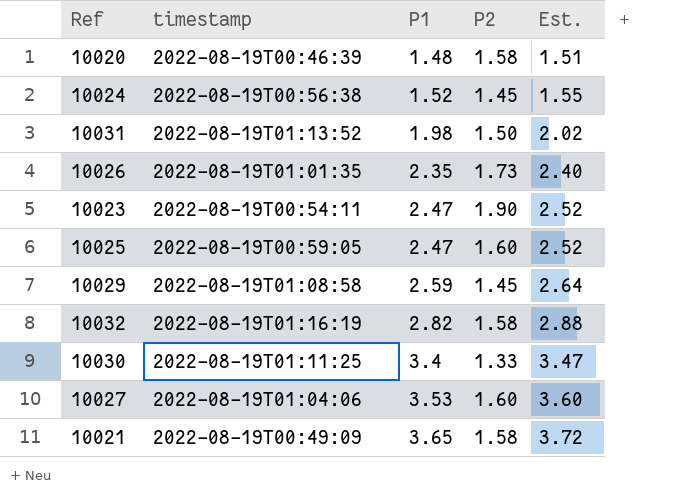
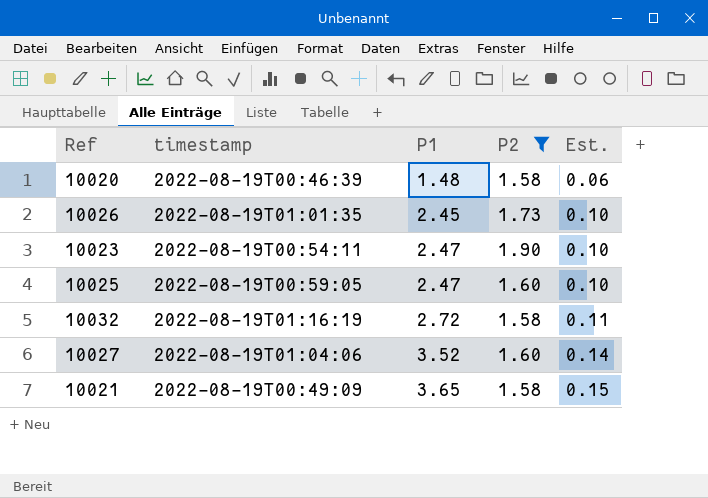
filter: none -> P2 >= 1.58
column Est. | formula: [P1] * 1.02 -> [P1] * 0.04
10026 | P1: 2.35 -> 2.45
10032 | P1: 2.82 -> 2.72
10027 | P1: 3.53 -> 3.52

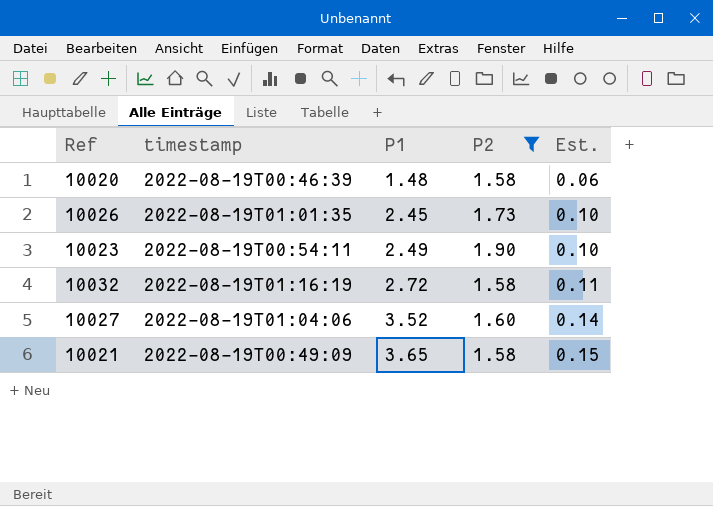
row 10025: 2022-08-19T00:59:05 | 2.47 | 1.60 | 0.10 -> none
10023 | P1: 2.47 -> 2.49

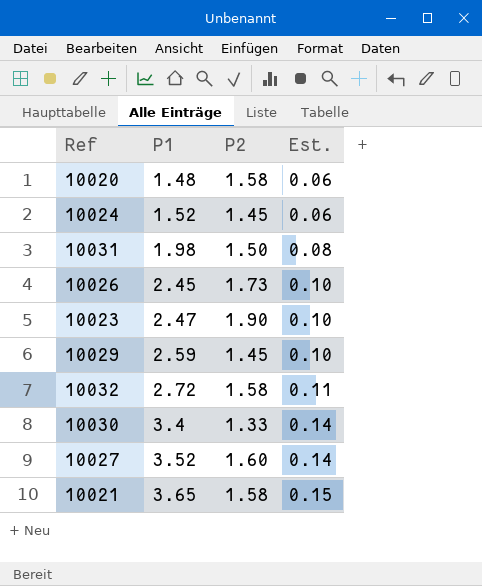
filter: P2 >= 1.58 -> none
column timestamp | position: 2 -> none
10023 | P1: 2.49 -> 2.47

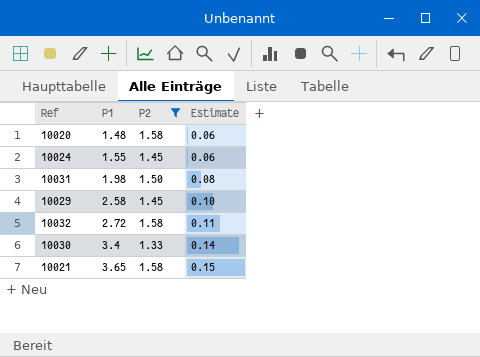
filter: none -> P2 <= 1.58
column name: Est. -> Estimate
10024 | P1: 1.52 -> 1.55
10029 | P1: 2.59 -> 2.58

